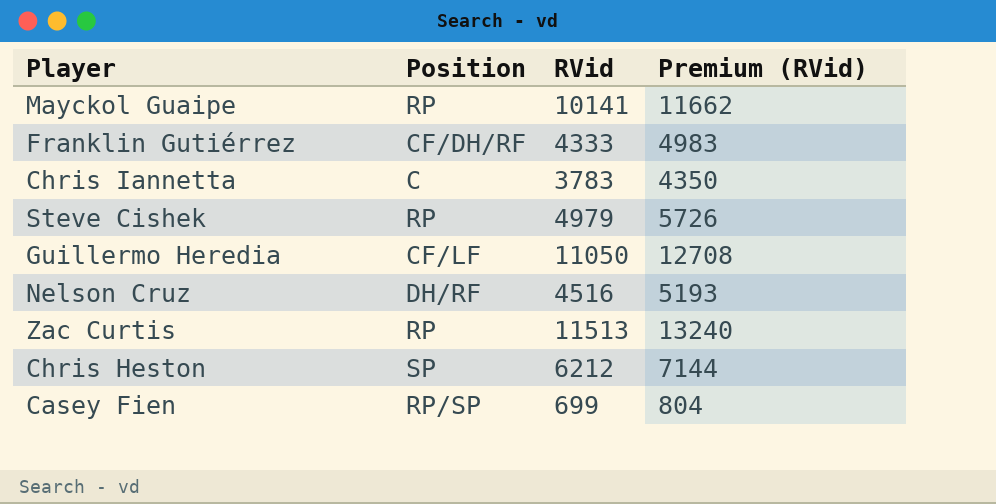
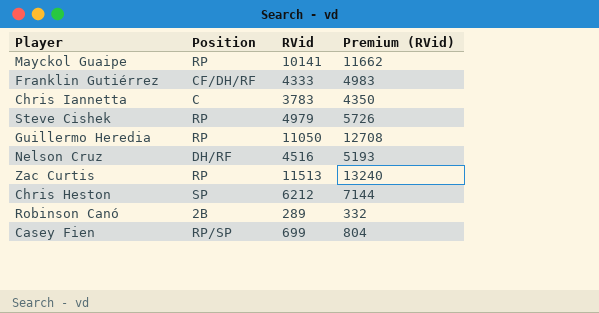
Guillermo Heredia | Position: CF/LF -> RP
row Robinson Canó: none -> 2B | 289 | 332

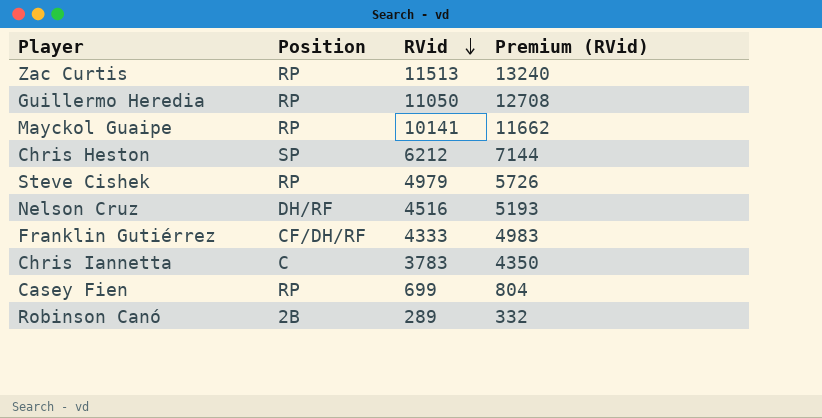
row order: none -> RVid descending
Casey Fien | Position: RP/SP -> RP

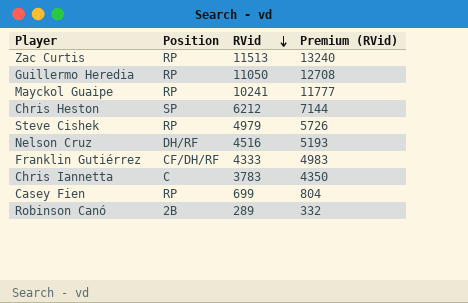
Mayckol Guaipe | RVid: 10141 -> 10241
Mayckol Guaipe | Premium (RVid): 11662 -> 11777

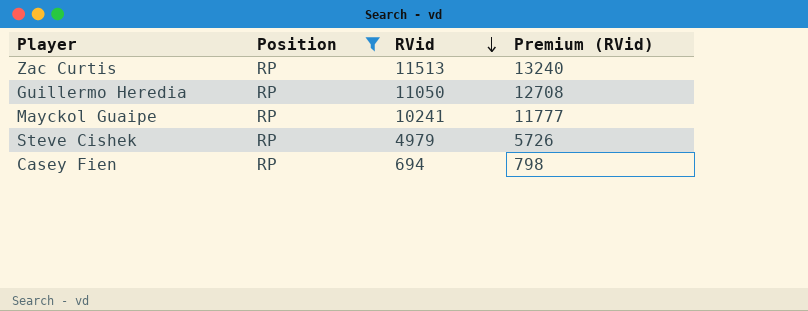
filter: none -> Position = RP
Casey Fien | RVid: 699 -> 694
Casey Fien | Premium (RVid): 804 -> 798

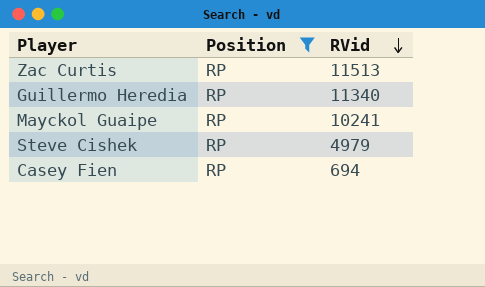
column Premium (RVid) | formula: [RVid] * 1.15 -> none
Guillermo Heredia | RVid: 11050 -> 11340

